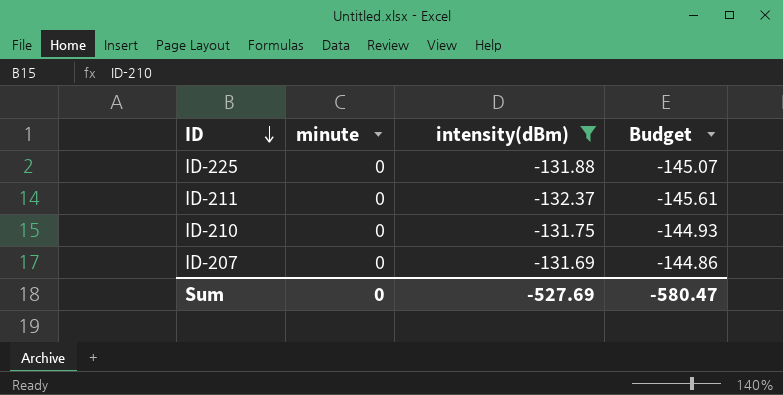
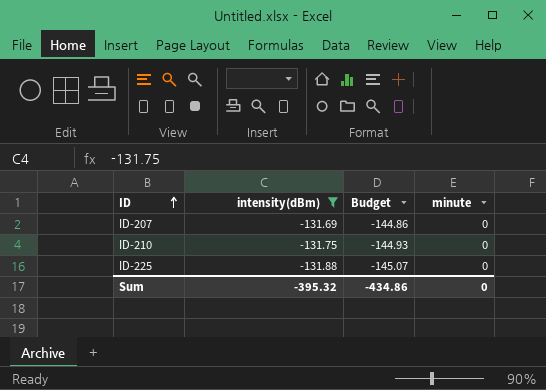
row order: ID descending -> ID ascending
column minute | position: 2 -> 4
row ID-211: 0 | -132.37 | -145.61 -> none
Sum | intensity(dBm): -527.69 -> -395.32
Sum | Budget: -580.47 -> -434.86

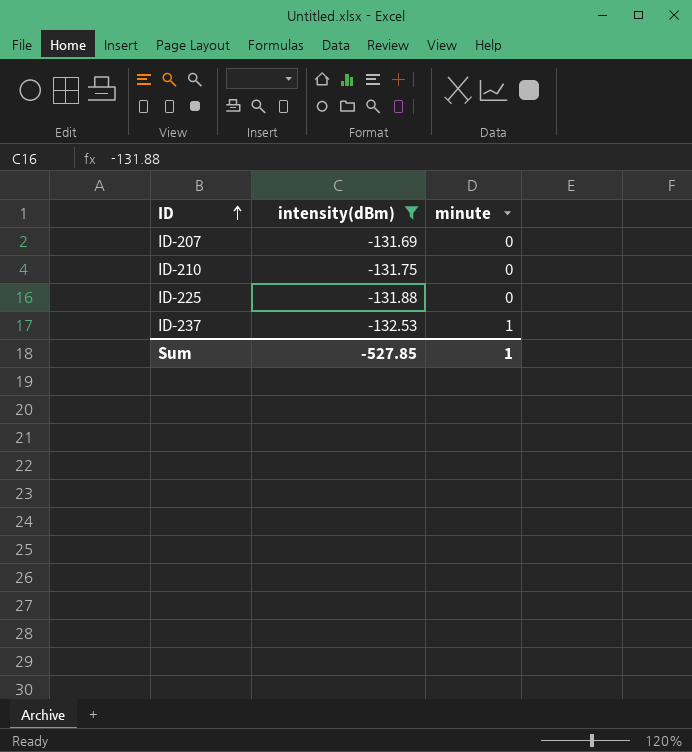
column Budget | formula: [intensity(dBm)] * 1.1 -> none
row ID-237: none -> -132.53 | 1
Sum | intensity(dBm): -395.32 -> -527.85
Sum | minute: 0 -> 1

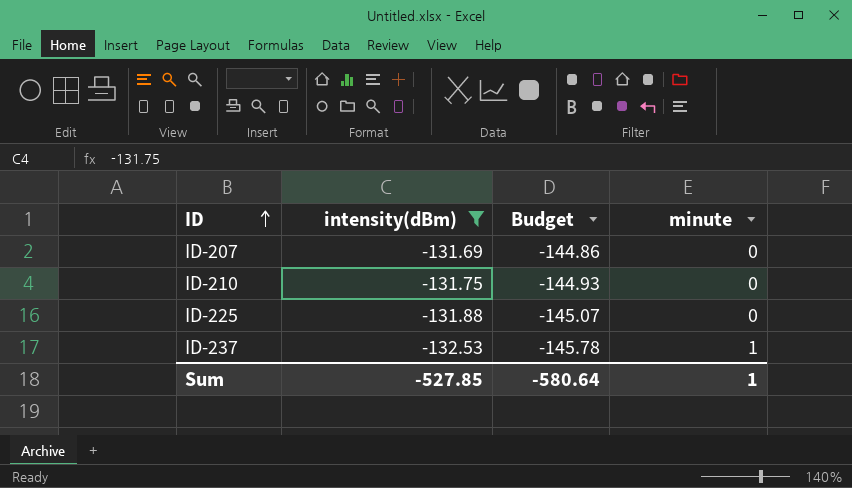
column Budget | formula: none -> [intensity(dBm)] * 1.1

